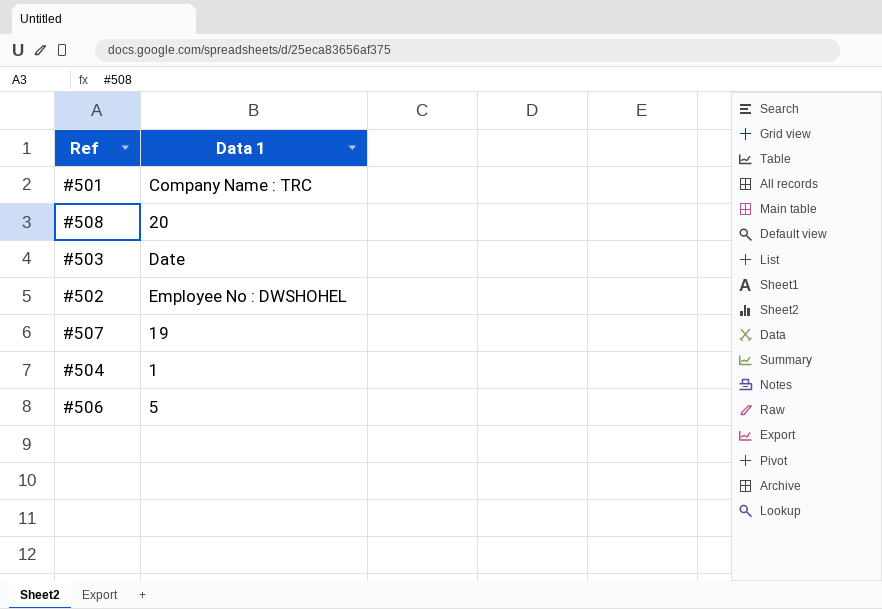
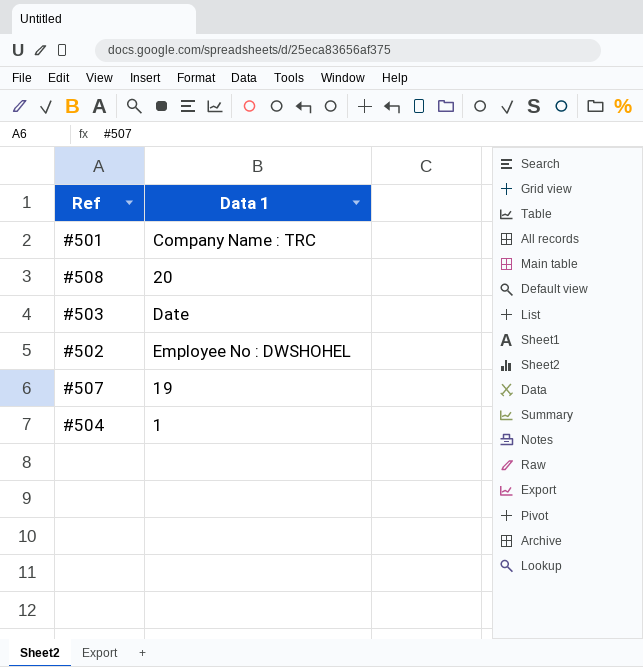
row #506: 5 -> none

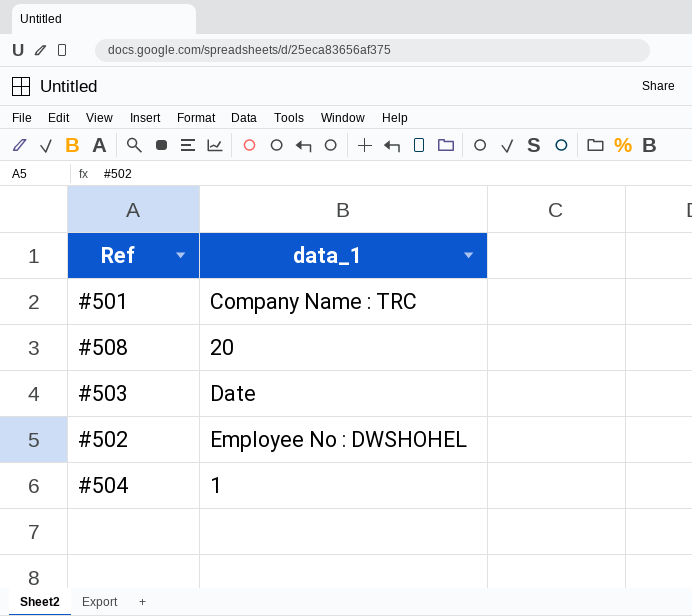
column name: Data 1 -> data_1
row #507: 19 -> none

